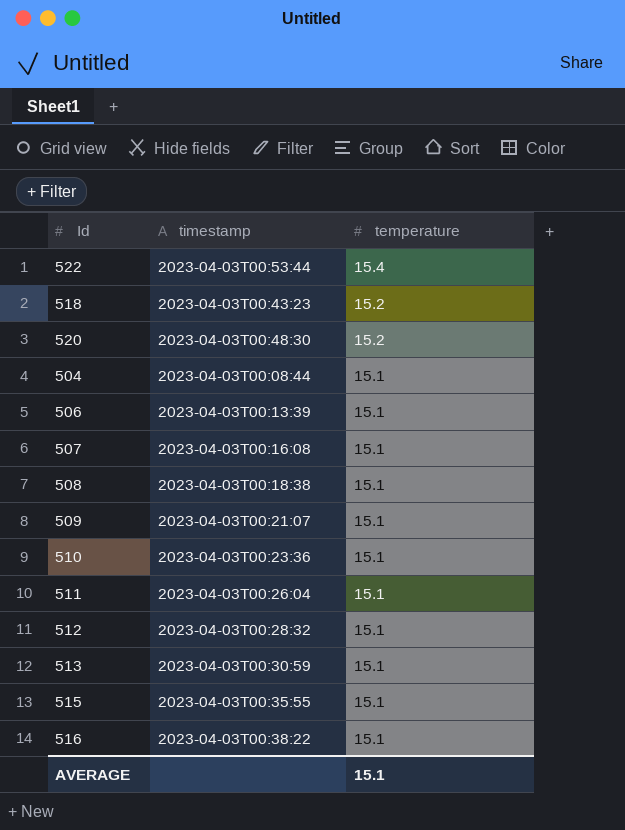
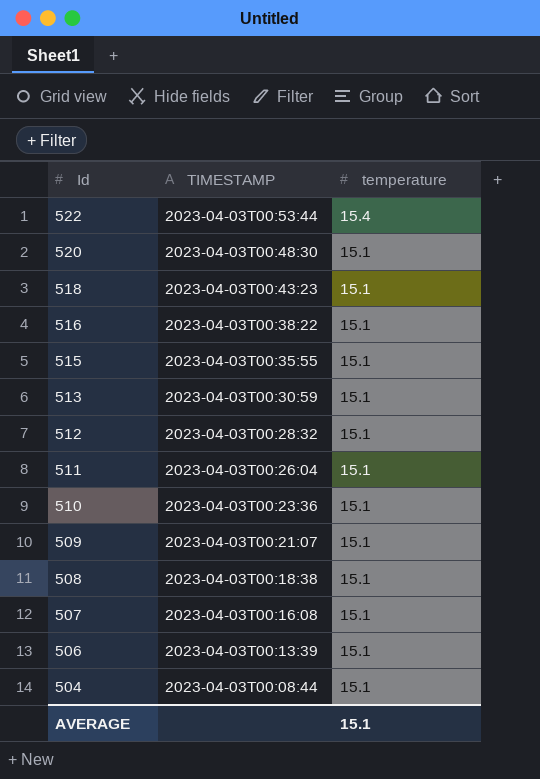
row order: temperature descending -> Id descending
column name: timestamp -> TIMESTAMP
520 | temperature: 15.2 -> 15.1
518 | temperature: 15.2 -> 15.1

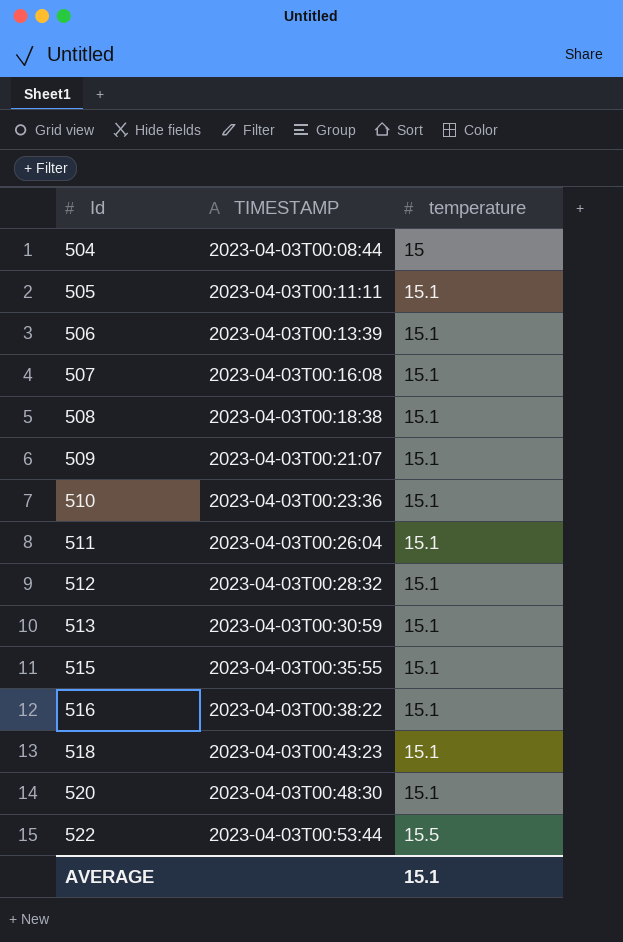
row order: Id descending -> Id ascending
504 | temperature: 15.1 -> 15
row 505: none -> 2023-04-03T00:11:11 | 15.1
522 | temperature: 15.4 -> 15.5

